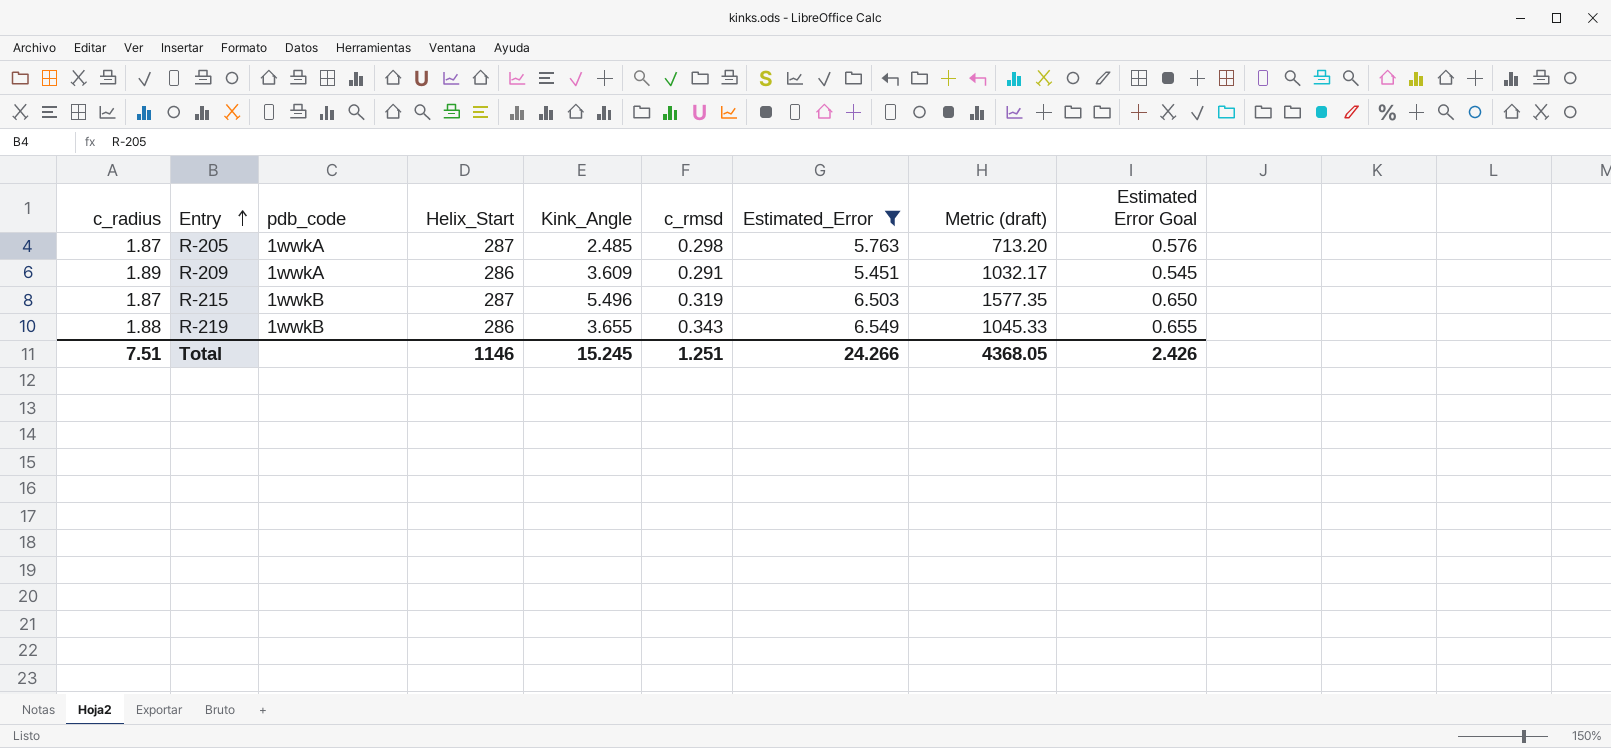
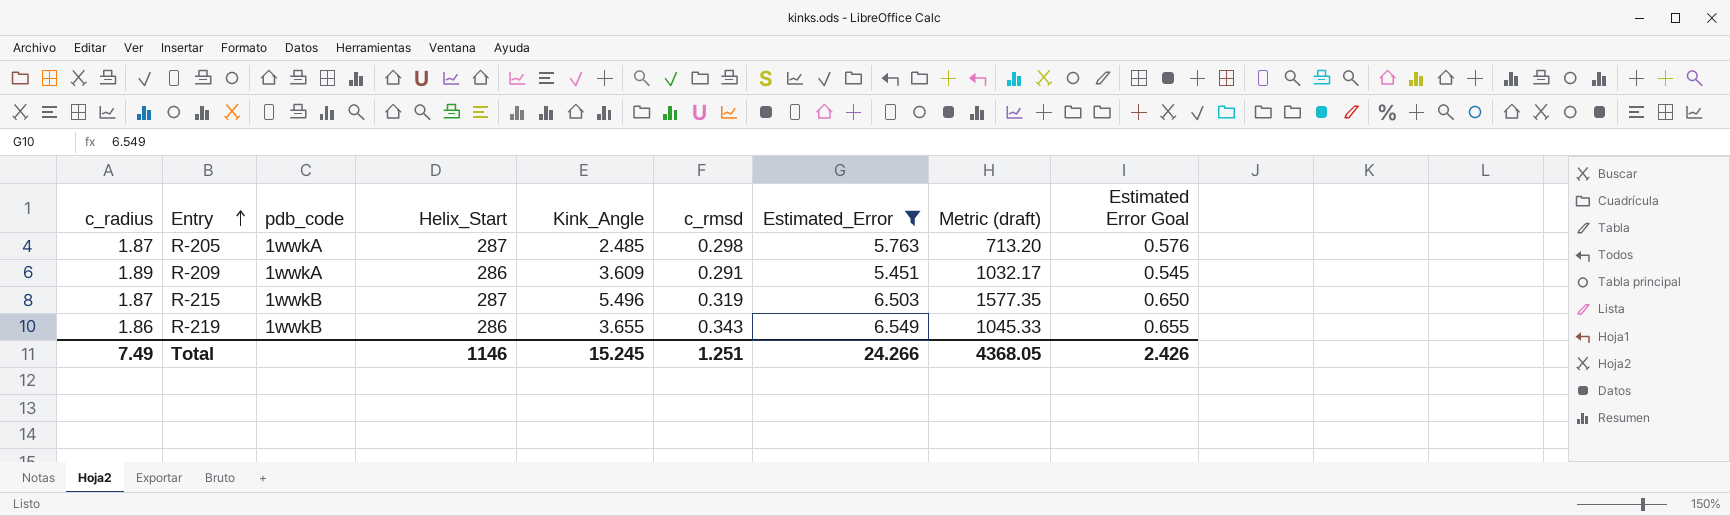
R-219 | c_radius: 1.88 -> 1.86
Total | c_radius: 7.51 -> 7.49

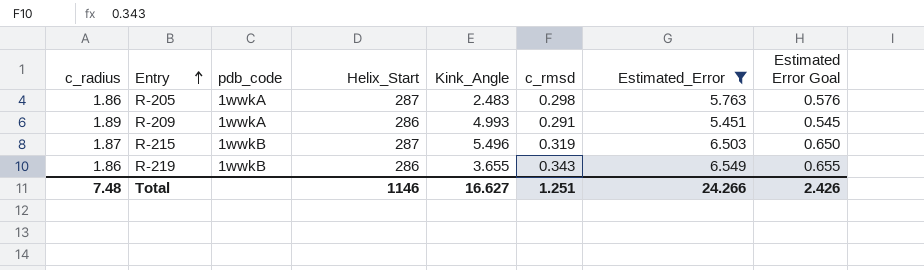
column Metric (draft) | formula: [Helix_Start] * [Kink_Angle] -> none
R-205 | c_radius: 1.87 -> 1.86
R-205 | Kink_Angle: 2.485 -> 2.483
R-209 | Kink_Angle: 3.609 -> 4.993
Total | c_radius: 7.49 -> 7.48
Total | Kink_Angle: 15.245 -> 16.627

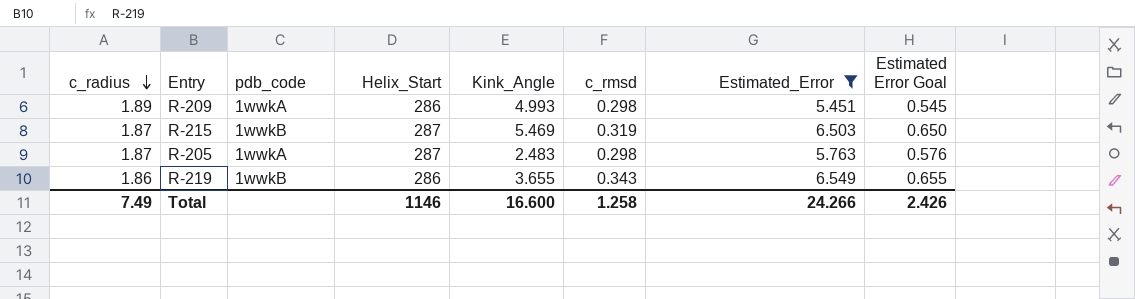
row order: Entry ascending -> c_radius descending
R-209 | c_rmsd: 0.291 -> 0.298
R-215 | Kink_Angle: 5.496 -> 5.469
R-205 | c_radius: 1.86 -> 1.87
Total | c_radius: 7.48 -> 7.49
Total | Kink_Angle: 16.627 -> 16.600
Total | c_rmsd: 1.251 -> 1.258

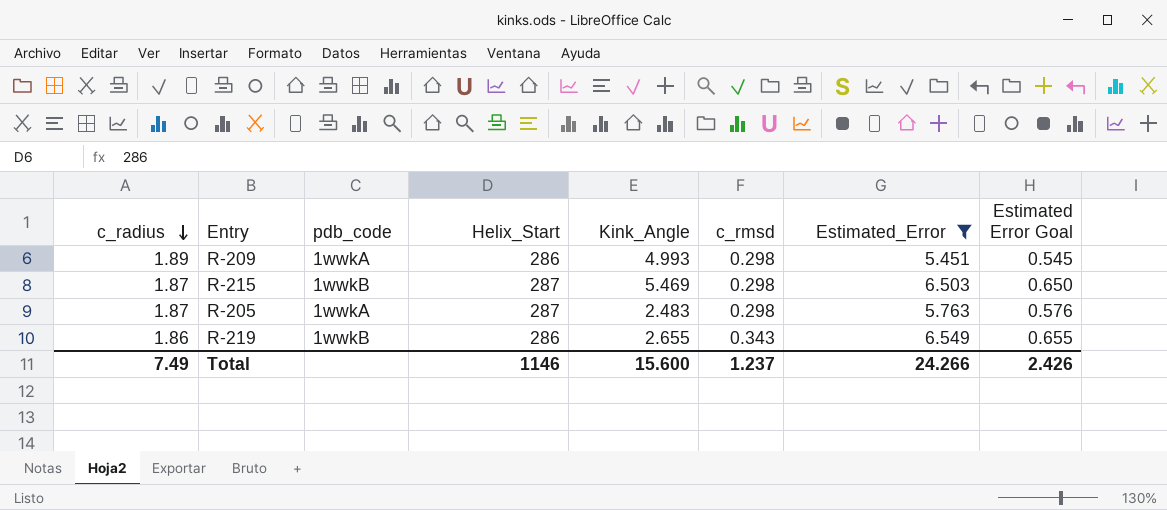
R-215 | c_rmsd: 0.319 -> 0.298
R-219 | Kink_Angle: 3.655 -> 2.655
Total | Kink_Angle: 16.600 -> 15.600
Total | c_rmsd: 1.258 -> 1.237

